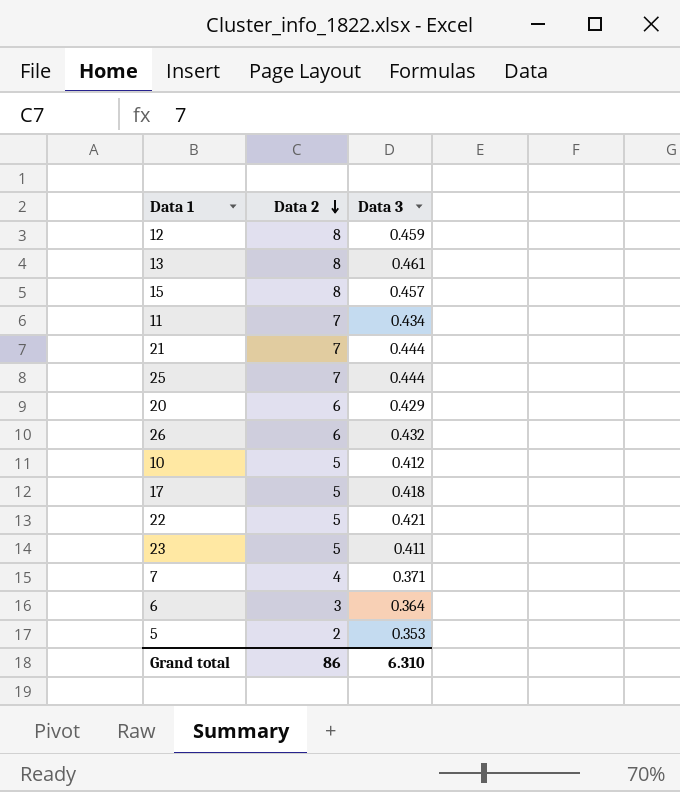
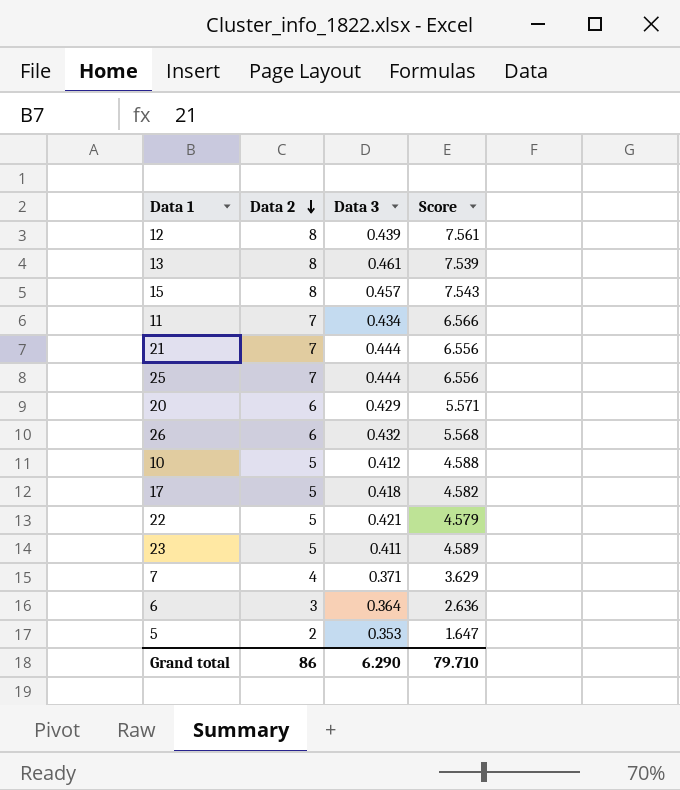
column Score | formula: none -> [Data 2] - [Data 3]
12 | Data 3: 0.459 -> 0.439
Grand total | Data 3: 6.310 -> 6.290

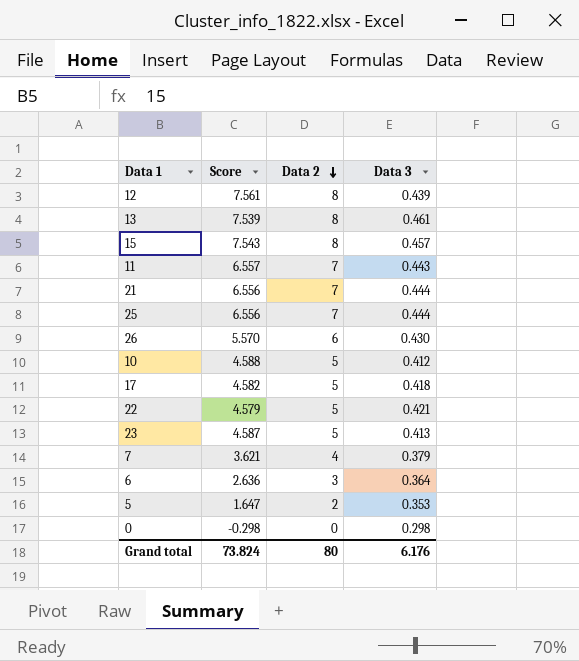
column Score | position: 4 -> 2
row 20: 6 | 0.429 | 5.571 -> none
11 | Score: 6.566 -> 6.557
11 | Data 3: 0.434 -> 0.443
26 | Score: 5.568 -> 5.570
26 | Data 3: 0.432 -> 0.430
23 | Score: 4.589 -> 4.587
23 | Data 3: 0.411 -> 0.413
7 | Score: 3.629 -> 3.621
7 | Data 3: 0.371 -> 0.379
row 0: none -> -0.298 | 0 | 0.298
Grand total | Score: 79.710 -> 73.824
Grand total | Data 2: 86 -> 80
Grand total | Data 3: 6.290 -> 6.176

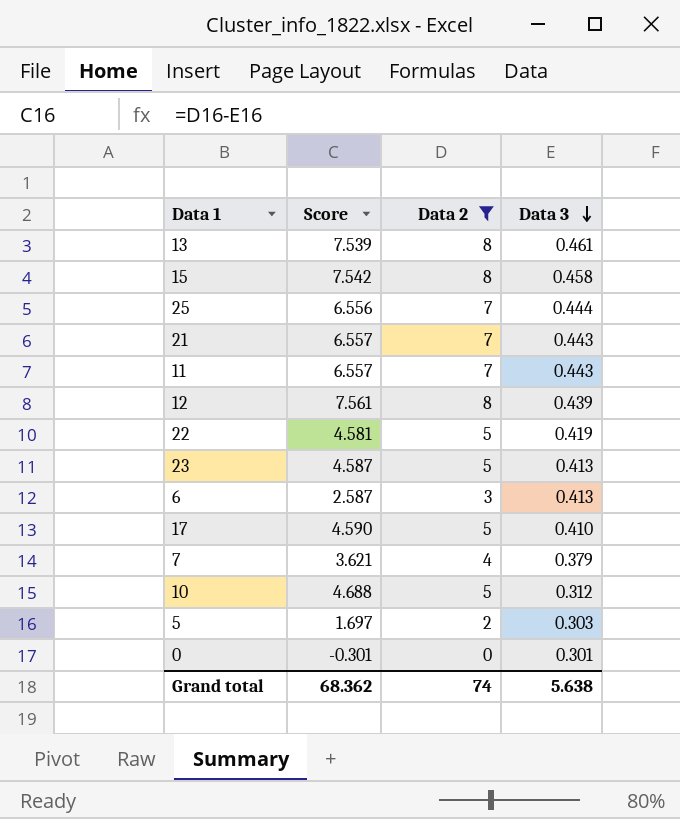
filter: none -> Data 2 != 6
row order: Data 2 descending -> Data 3 descending
15 | Score: 7.543 -> 7.542
15 | Data 3: 0.457 -> 0.458
21 | Score: 6.556 -> 6.557
21 | Data 3: 0.444 -> 0.443
22 | Score: 4.579 -> 4.581
22 | Data 3: 0.421 -> 0.419
6 | Score: 2.636 -> 2.587
6 | Data 3: 0.364 -> 0.413
17 | Score: 4.582 -> 4.590
17 | Data 3: 0.418 -> 0.410
10 | Score: 4.588 -> 4.688
10 | Data 3: 0.412 -> 0.312
5 | Score: 1.647 -> 1.697
5 | Data 3: 0.353 -> 0.303
0 | Score: -0.298 -> -0.301
0 | Data 3: 0.298 -> 0.301
Grand total | Score: 73.824 -> 68.362
Grand total | Data 2: 80 -> 74
Grand total | Data 3: 6.176 -> 5.638

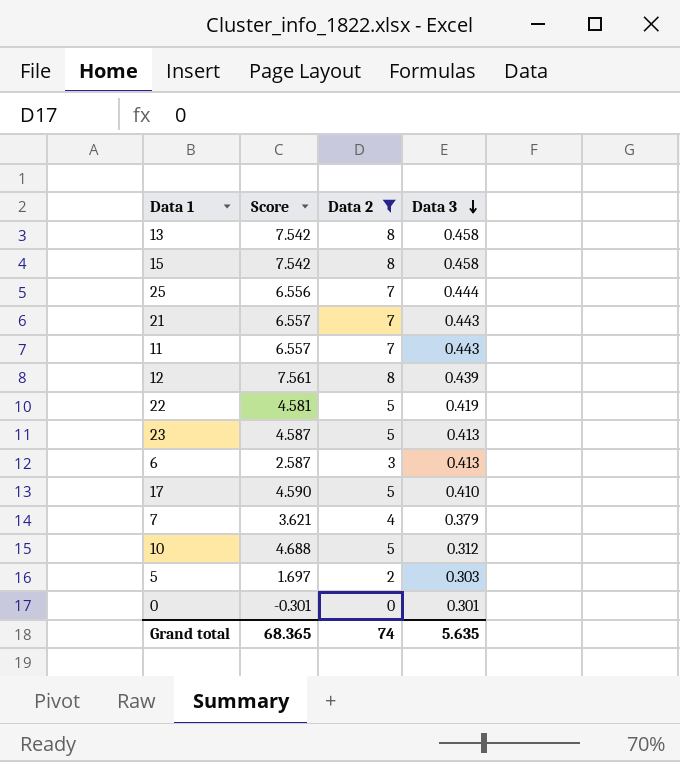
13 | Score: 7.539 -> 7.542
13 | Data 3: 0.461 -> 0.458
Grand total | Score: 68.362 -> 68.365
Grand total | Data 3: 5.638 -> 5.635

